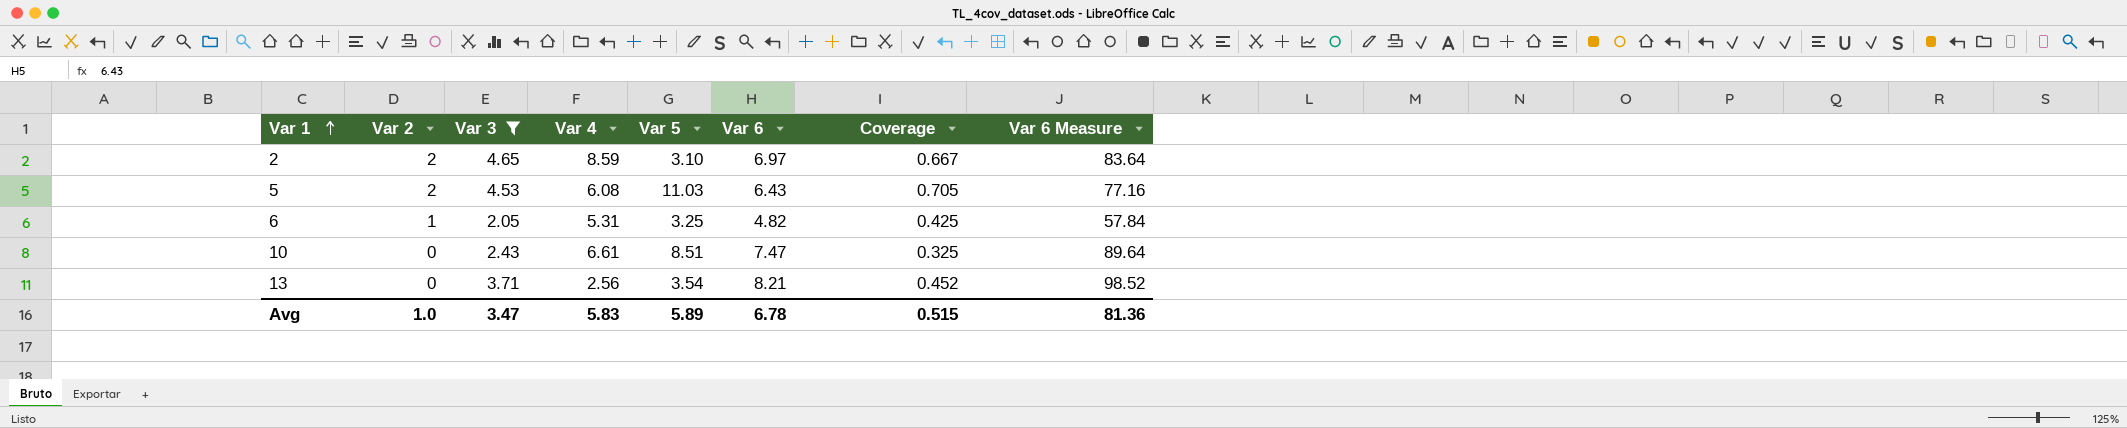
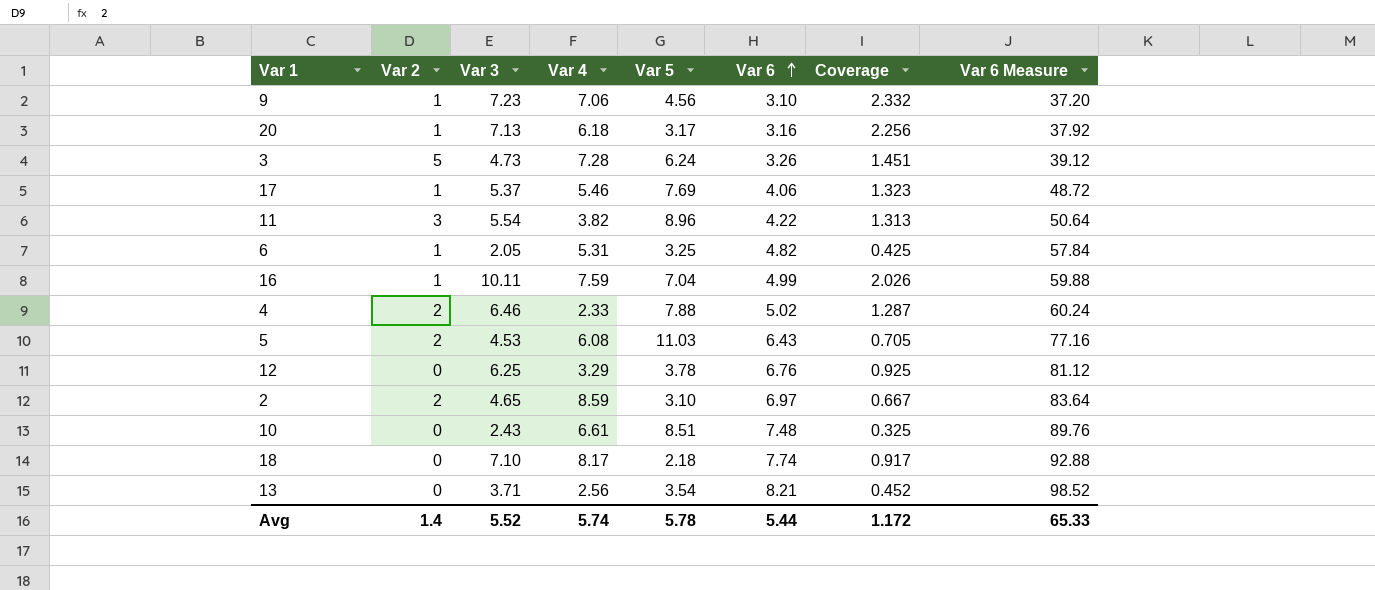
filter: Var 3 <= 4.65 -> none
row order: Var 1 ascending -> Var 6 ascending
10 | Var 6: 7.47 -> 7.48
10 | Var 6 Measure: 89.64 -> 89.76
Avg | Var 2: 1.0 -> 1.4
Avg | Var 3: 3.47 -> 5.52
Avg | Var 4: 5.83 -> 5.74
Avg | Var 5: 5.89 -> 5.78
Avg | Var 6: 6.78 -> 5.44
Avg | Coverage: 0.515 -> 1.172
Avg | Var 6 Measure: 81.36 -> 65.33

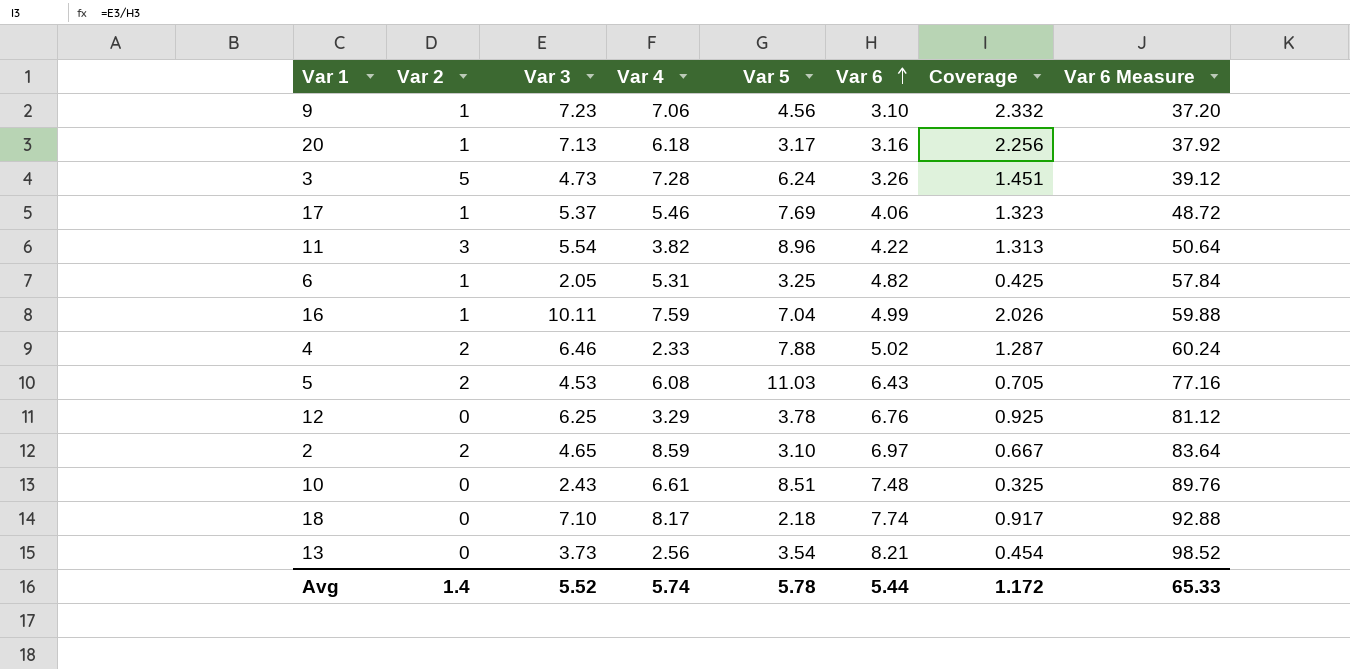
13 | Var 3: 3.71 -> 3.73
13 | Coverage: 0.452 -> 0.454

